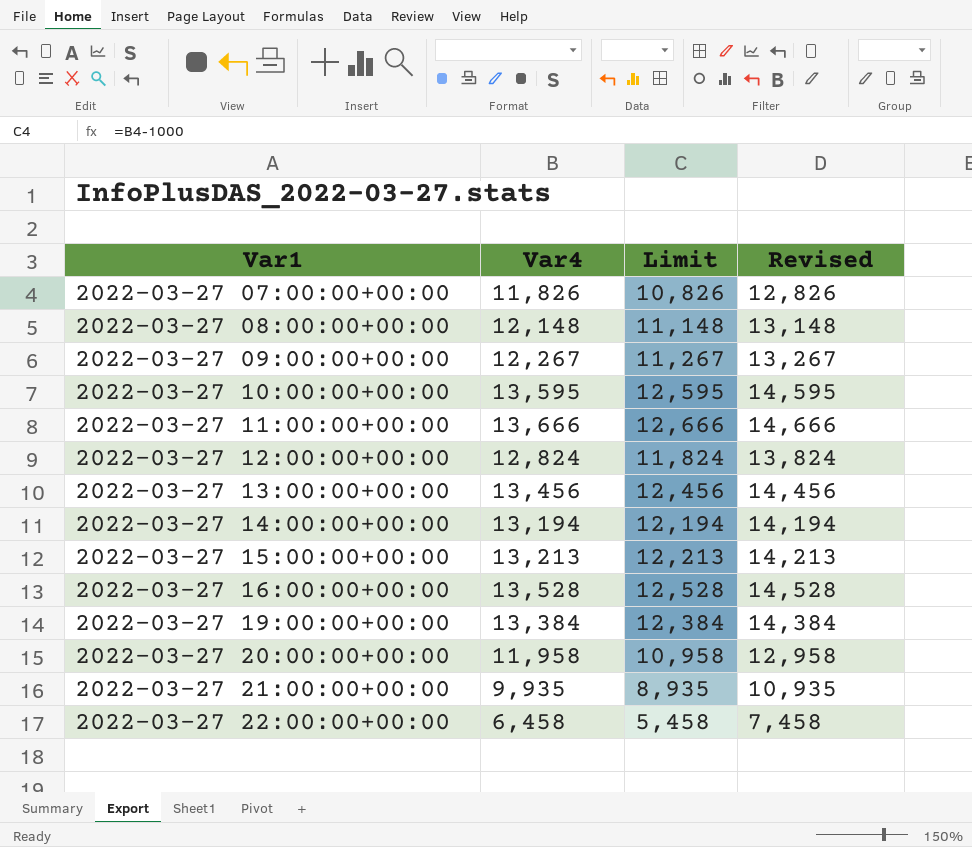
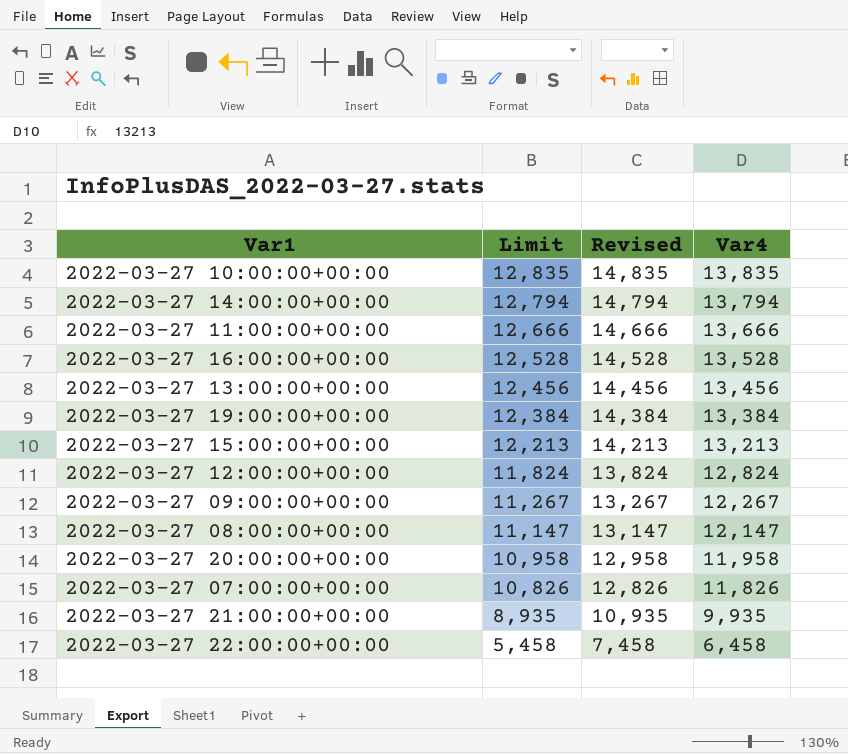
row order: Var1 ascending -> Limit descending
column Var4 | position: 2 -> 4
2022-03-27 10:00:00+00:00 | Limit: 12,595 -> 12,835
2022-03-27 10:00:00+00:00 | Revised: 14,595 -> 14,835
2022-03-27 10:00:00+00:00 | Var4: 13,595 -> 13,835
2022-03-27 14:00:00+00:00 | Limit: 12,194 -> 12,794
2022-03-27 14:00:00+00:00 | Revised: 14,194 -> 14,794
2022-03-27 14:00:00+00:00 | Var4: 13,194 -> 13,794
2022-03-27 08:00:00+00:00 | Limit: 11,148 -> 11,147
2022-03-27 08:00:00+00:00 | Revised: 13,148 -> 13,147
2022-03-27 08:00:00+00:00 | Var4: 12,148 -> 12,147

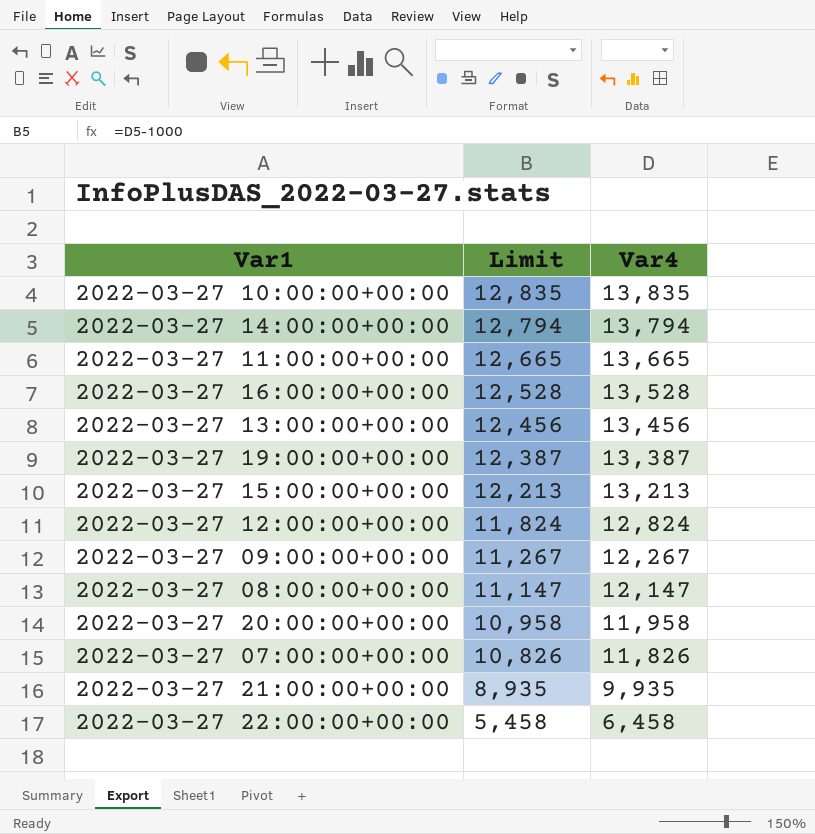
column Revised | formula: [Var4] + 1000 -> none
2022-03-27 11:00:00+00:00 | Limit: 12,666 -> 12,665
2022-03-27 11:00:00+00:00 | Var4: 13,666 -> 13,665
2022-03-27 19:00:00+00:00 | Limit: 12,384 -> 12,387
2022-03-27 19:00:00+00:00 | Var4: 13,384 -> 13,387

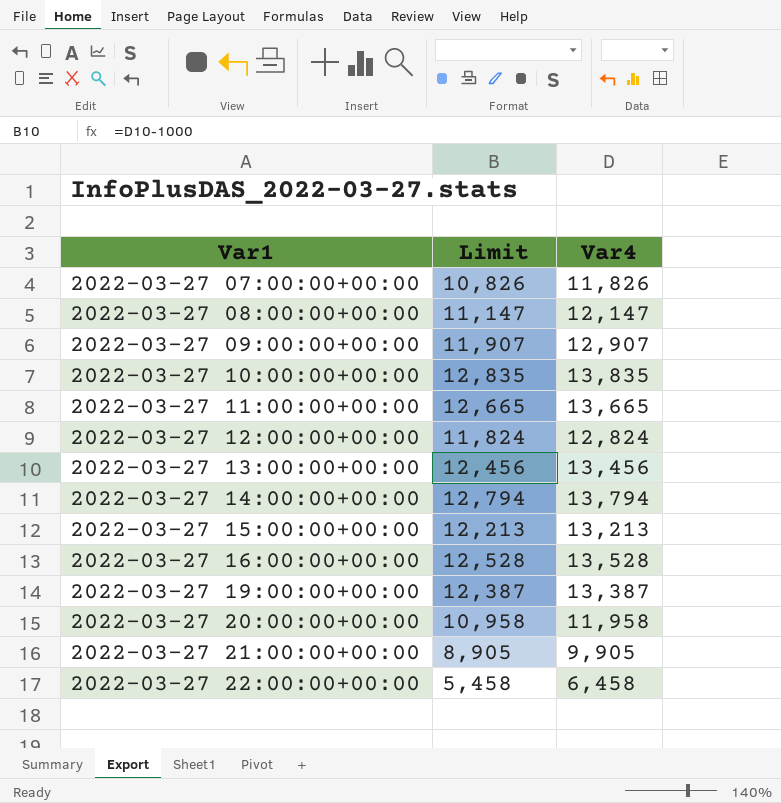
row order: Limit descending -> Var1 ascending
2022-03-27 09:00:00+00:00 | Limit: 11,267 -> 11,907
2022-03-27 09:00:00+00:00 | Var4: 12,267 -> 12,907
2022-03-27 21:00:00+00:00 | Limit: 8,935 -> 8,905
2022-03-27 21:00:00+00:00 | Var4: 9,935 -> 9,905

